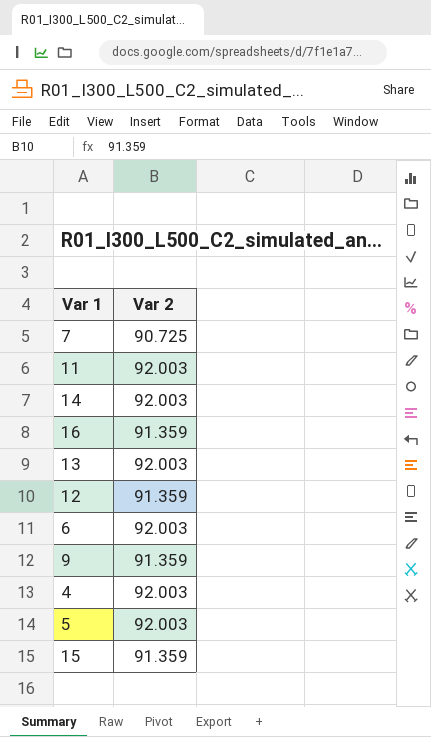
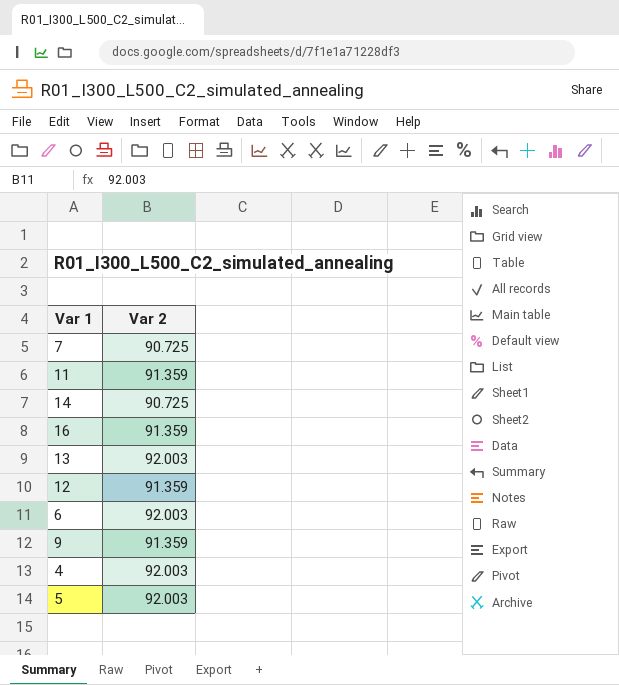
row 15: 91.359 -> none
11 | Var 2: 92.003 -> 91.359
14 | Var 2: 92.003 -> 90.725

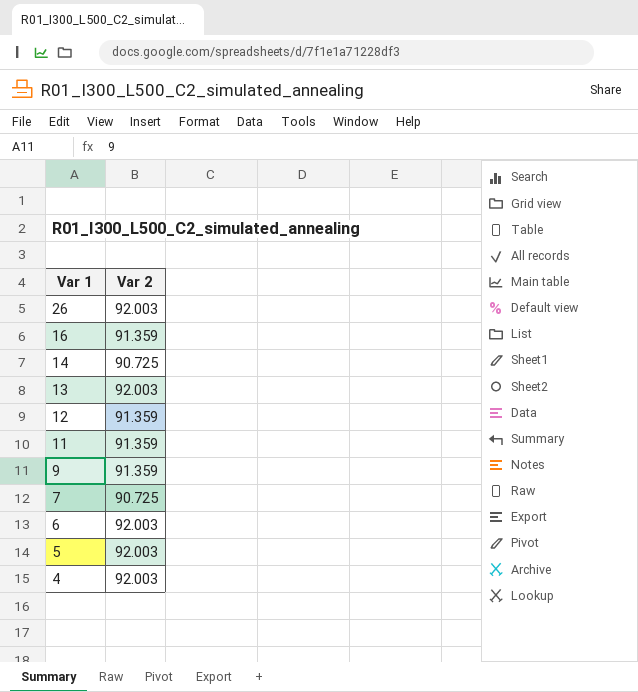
row order: none -> Var 1 descending
row 26: none -> 92.003

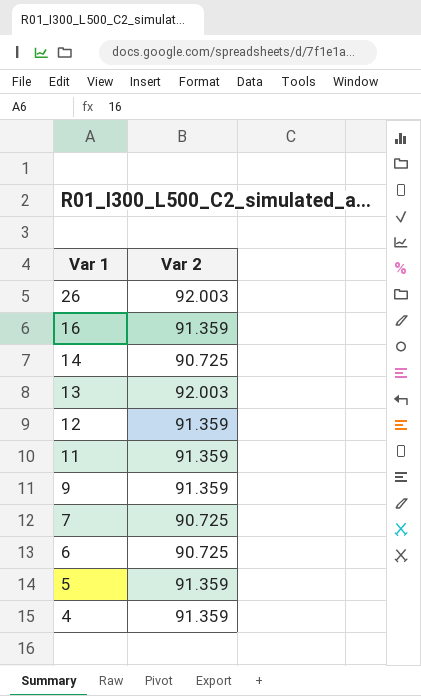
6 | Var 2: 92.003 -> 90.725
5 | Var 2: 92.003 -> 91.359
4 | Var 2: 92.003 -> 91.359

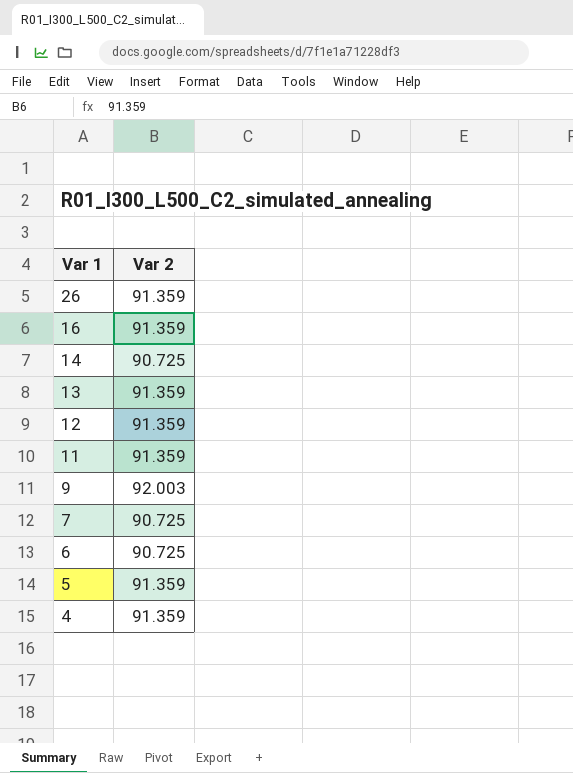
26 | Var 2: 92.003 -> 91.359
13 | Var 2: 92.003 -> 91.359
9 | Var 2: 91.359 -> 92.003

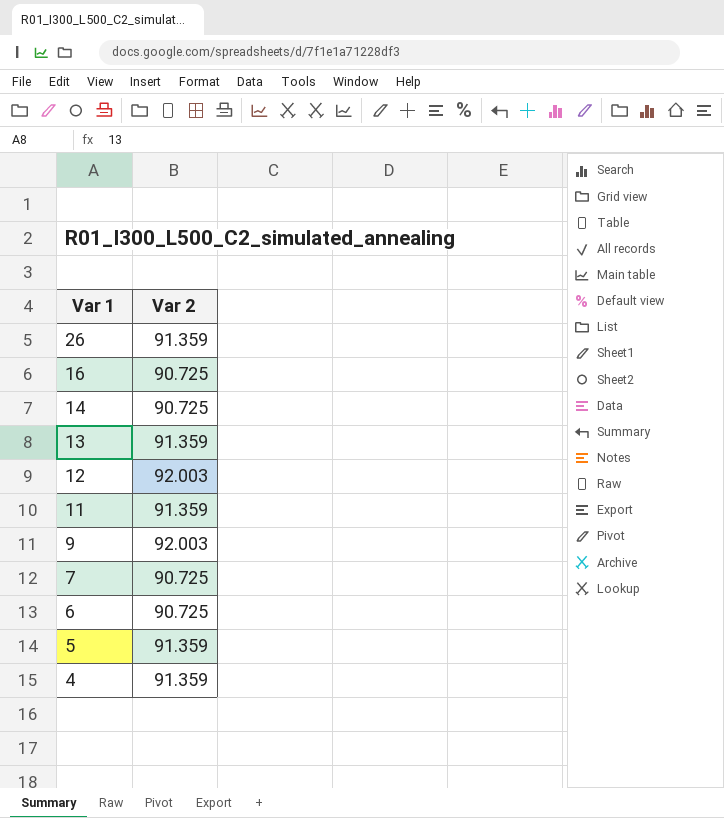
16 | Var 2: 91.359 -> 90.725
12 | Var 2: 91.359 -> 92.003

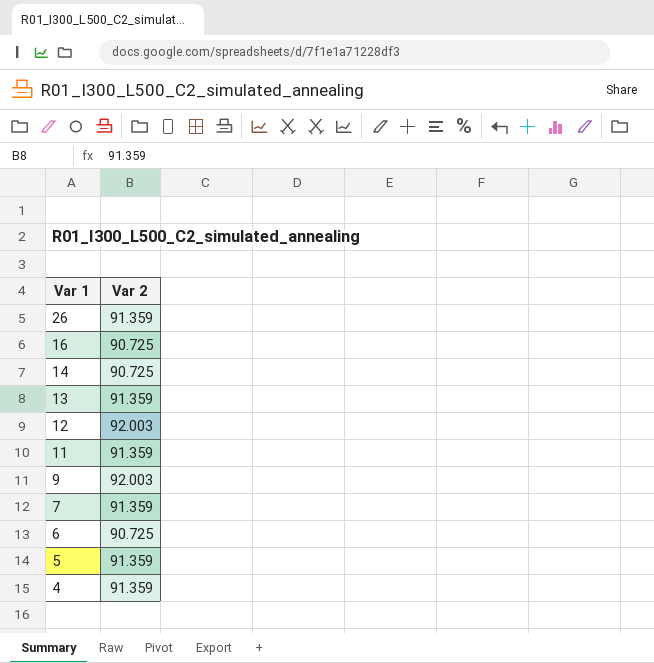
7 | Var 2: 90.725 -> 91.359

